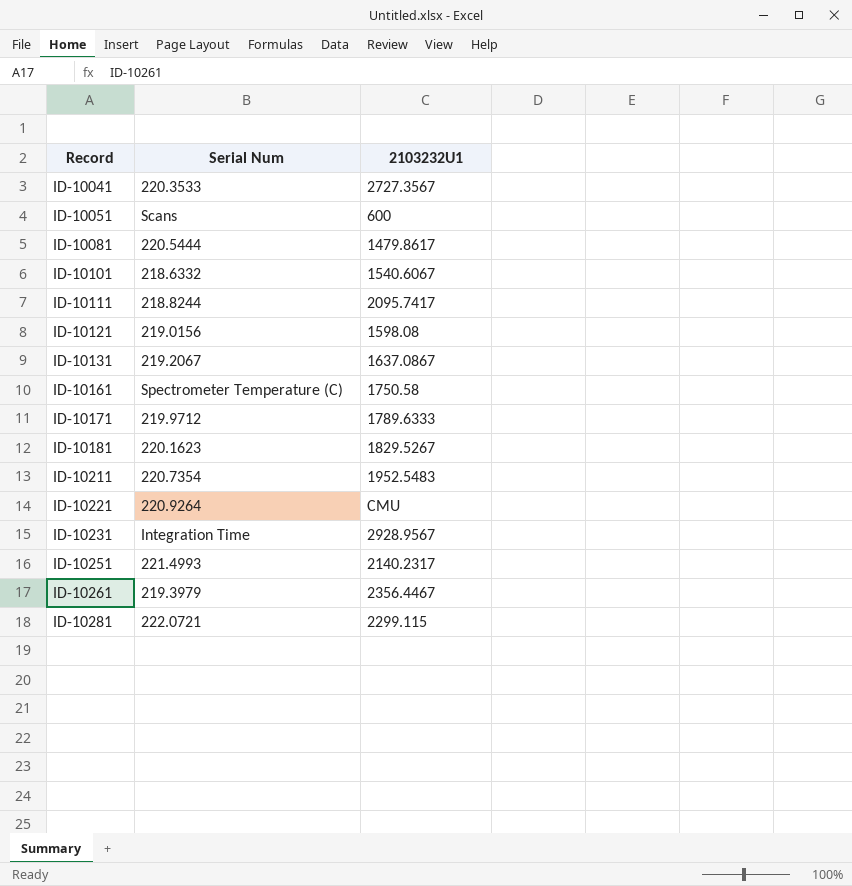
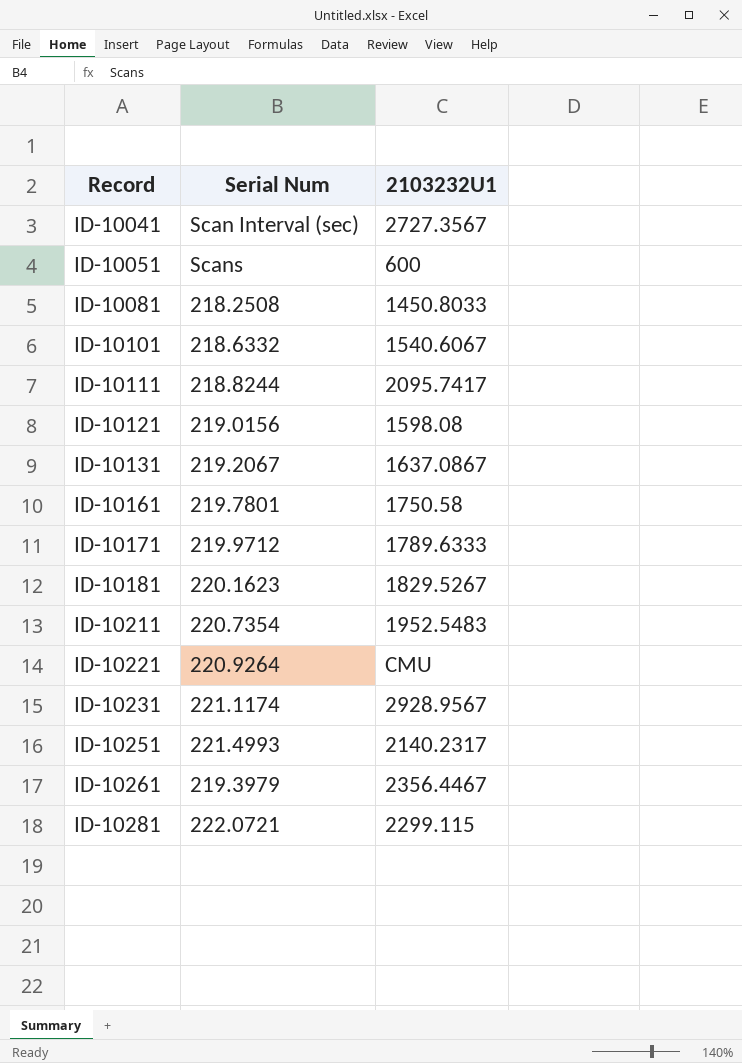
ID-10041 | Serial Num: 220.3533 -> Scan Interval (sec)
ID-10081 | Serial Num: 220.5444 -> 218.2508
ID-10081 | 2103232U1: 1479.8617 -> 1450.8033
ID-10161 | Serial Num: Spectrometer Temperature (C) -> 219.7801
ID-10231 | Serial Num: Integration Time -> 221.1174

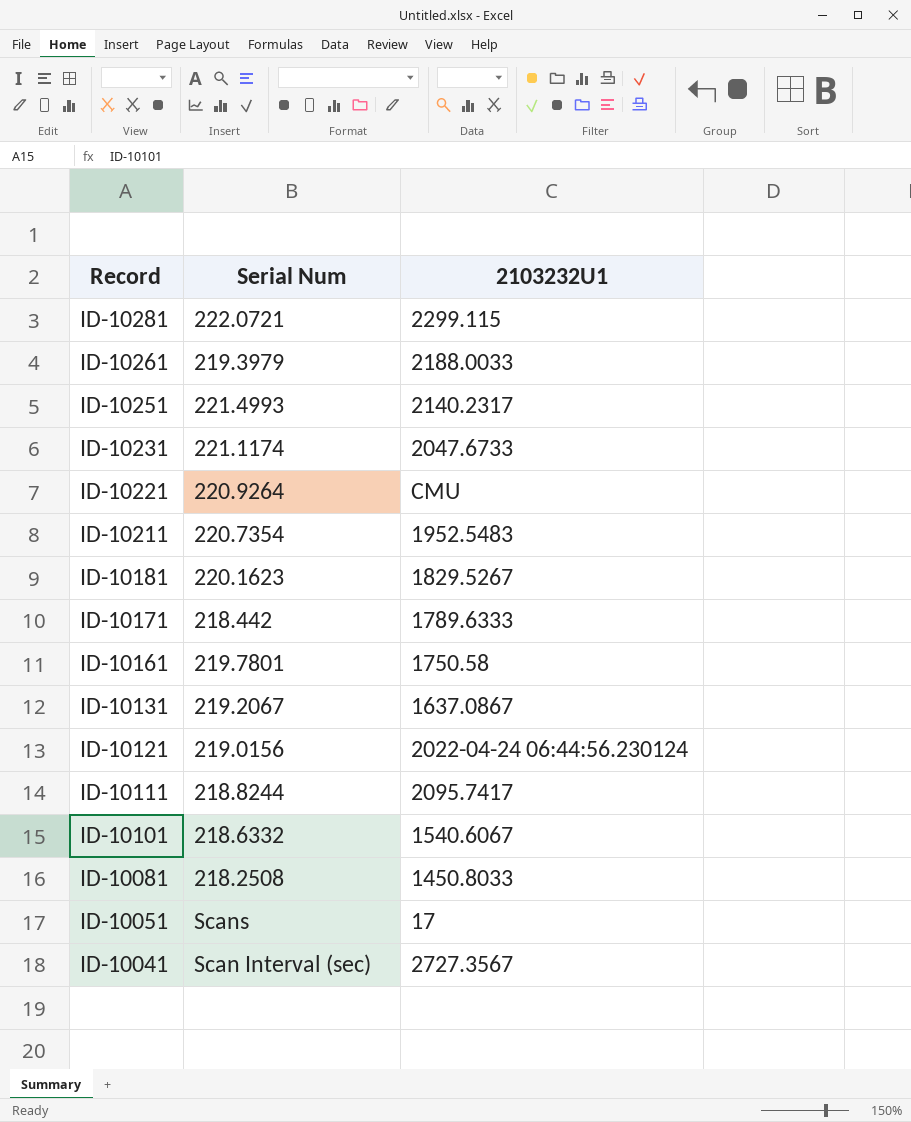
row order: Record ascending -> Record descending
ID-10261 | 2103232U1: 2356.4467 -> 2188.0033
ID-10231 | 2103232U1: 2928.9567 -> 2047.6733
ID-10171 | Serial Num: 219.9712 -> 218.442
ID-10121 | 2103232U1: 1598.08 -> 2022-04-24 06:44:56.230124
ID-10051 | 2103232U1: 600 -> 17

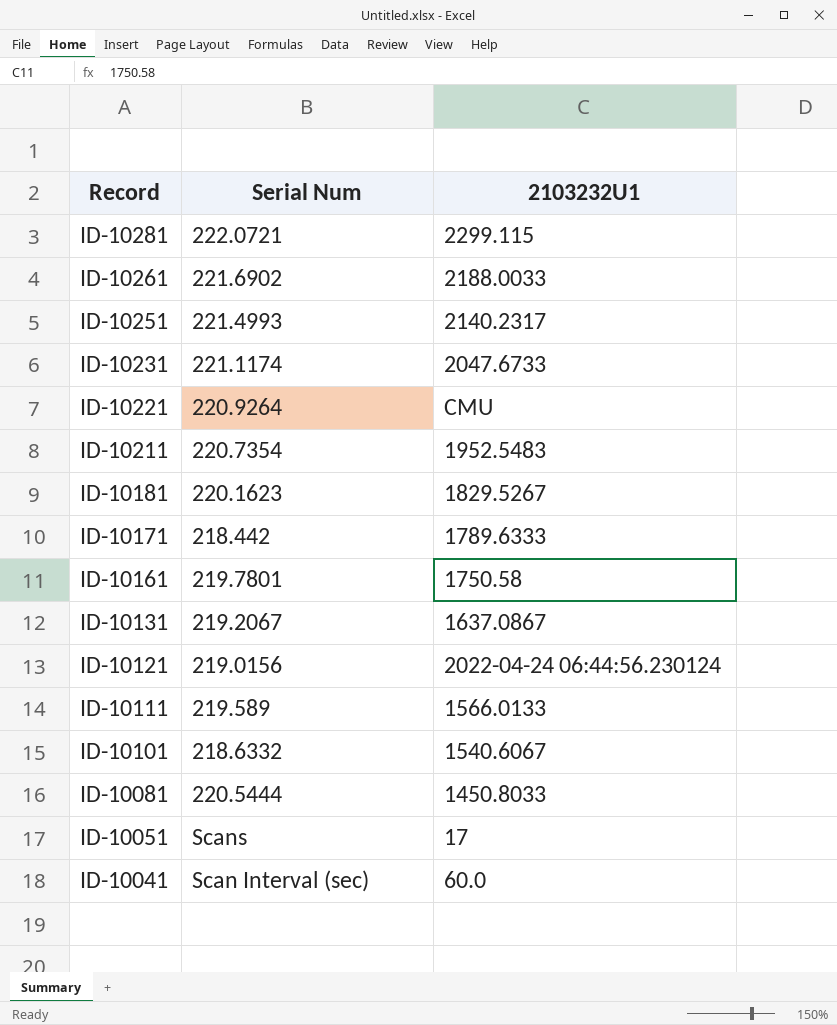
ID-10261 | Serial Num: 219.3979 -> 221.6902
ID-10111 | Serial Num: 218.8244 -> 219.589
ID-10111 | 2103232U1: 2095.7417 -> 1566.0133
ID-10081 | Serial Num: 218.2508 -> 220.5444
ID-10041 | 2103232U1: 2727.3567 -> 60.0

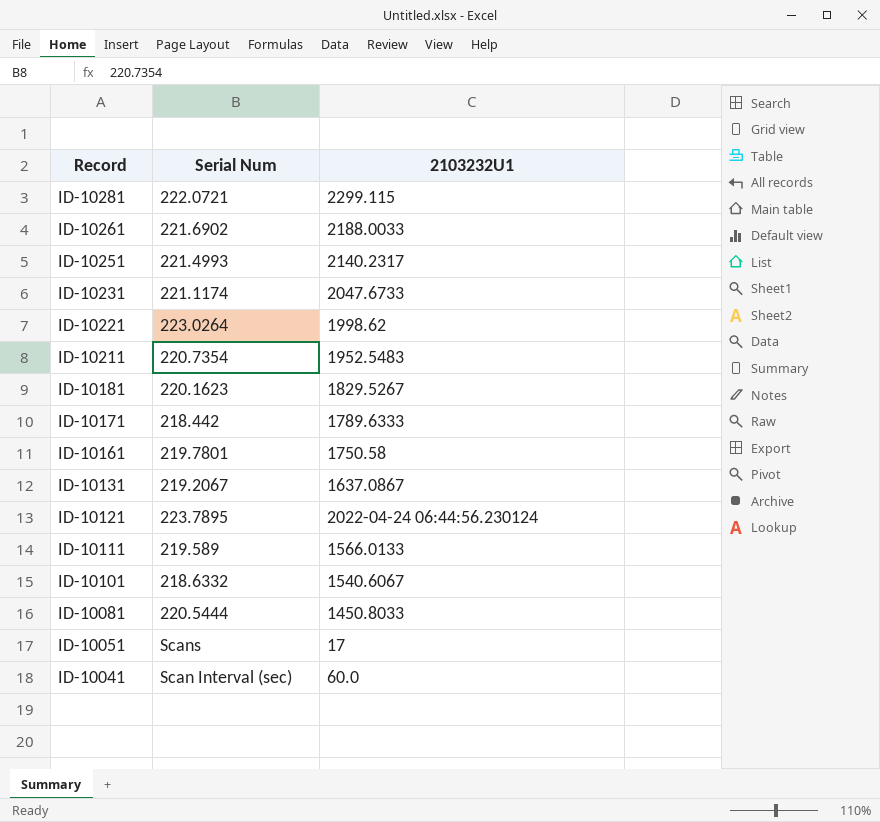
ID-10221 | Serial Num: 220.9264 -> 223.0264
ID-10221 | 2103232U1: CMU -> 1998.62
ID-10121 | Serial Num: 219.0156 -> 223.7895

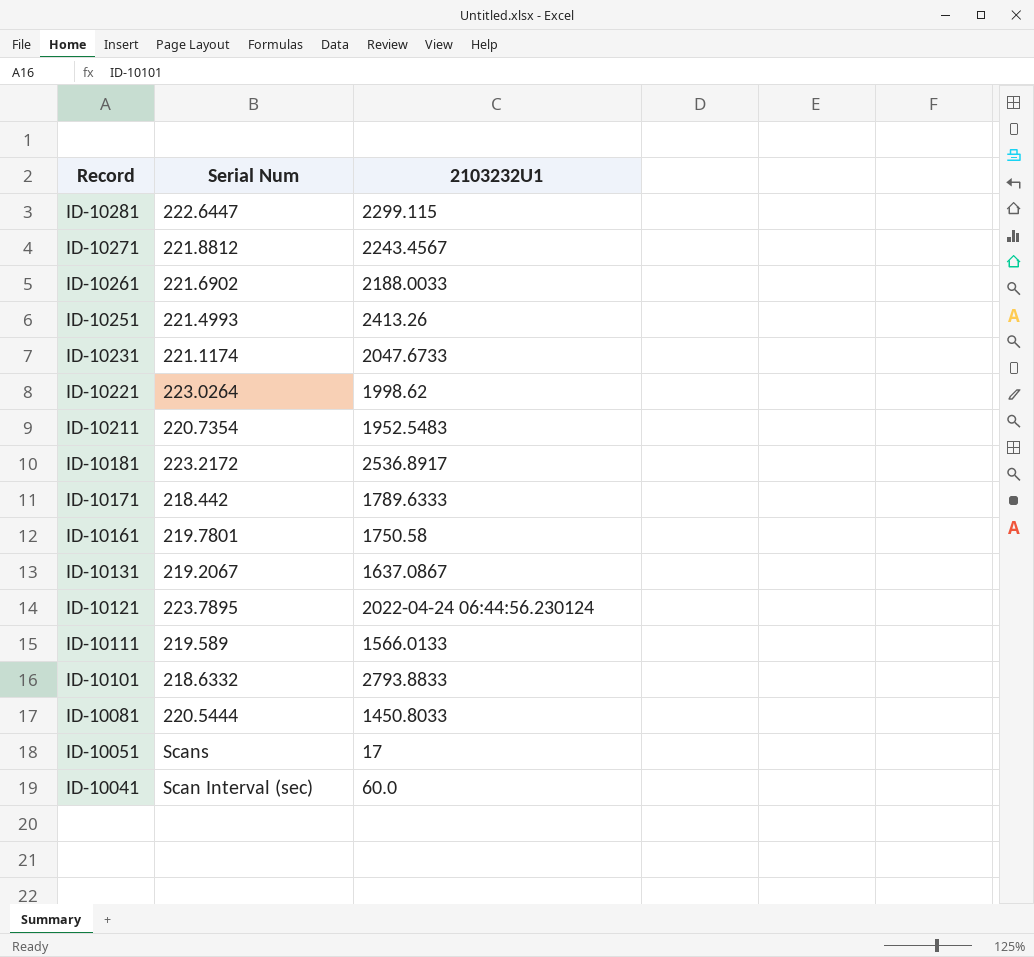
ID-10281 | Serial Num: 222.0721 -> 222.6447
row ID-10271: none -> 221.8812 | 2243.4567
ID-10251 | 2103232U1: 2140.2317 -> 2413.26
ID-10181 | Serial Num: 220.1623 -> 223.2172
ID-10181 | 2103232U1: 1829.5267 -> 2536.8917
ID-10101 | 2103232U1: 1540.6067 -> 2793.8833

